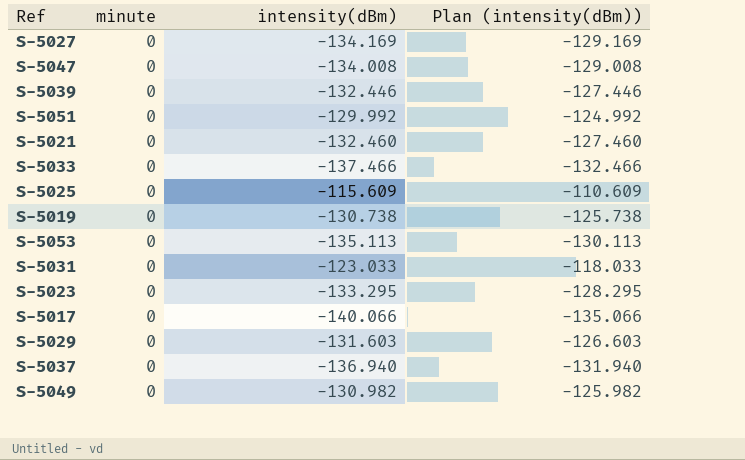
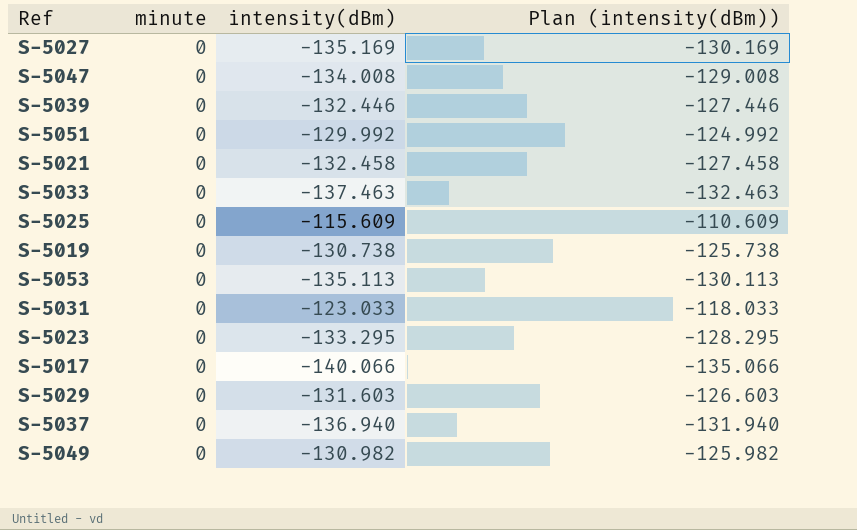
S-5027 | intensity(dBm): -134.169 -> -135.169
S-5027 | Plan (intensity(dBm)): -129.169 -> -130.169
S-5021 | intensity(dBm): -132.460 -> -132.458
S-5021 | Plan (intensity(dBm)): -127.460 -> -127.458
S-5033 | intensity(dBm): -137.466 -> -137.463
S-5033 | Plan (intensity(dBm)): -132.466 -> -132.463

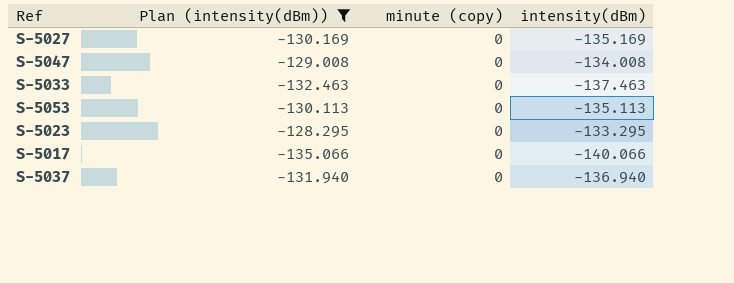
filter: none -> Plan (intensity(dBm)) <= -128.295
column Plan (intensity(dBm)) | position: 4 -> 2
column name: minute -> minute (copy)

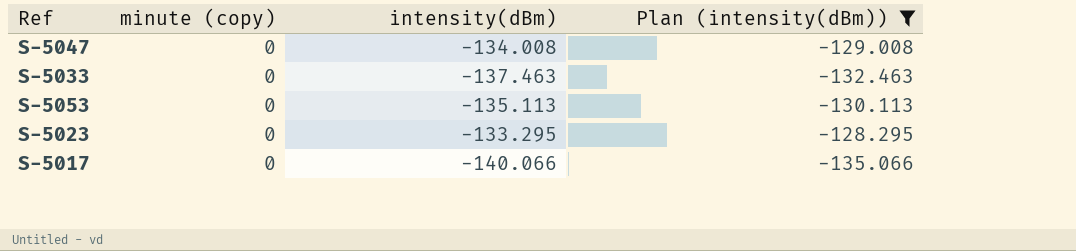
column Plan (intensity(dBm)) | position: 2 -> 4
row S-5027: -130.169 | 0 | -135.169 -> none
row S-5037: -131.940 | 0 | -136.940 -> none

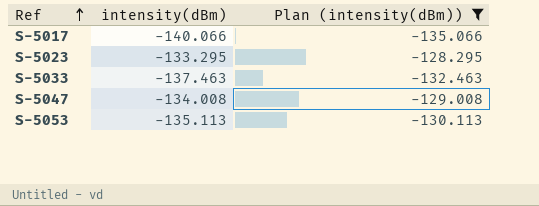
row order: none -> Ref ascending
column minute (copy) | position: 2 -> none

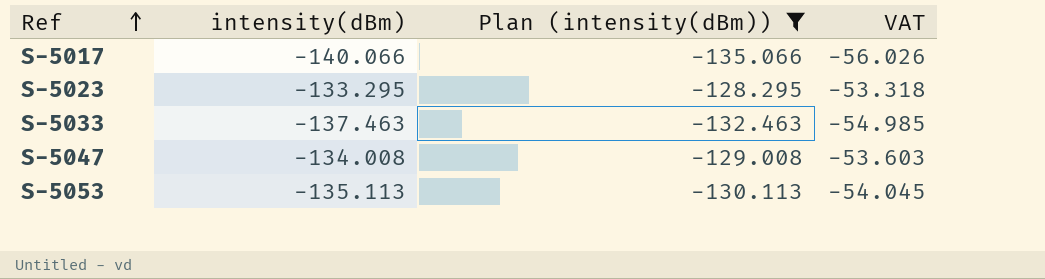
column VAT | formula: none -> [intensity(dBm)] * 0.4

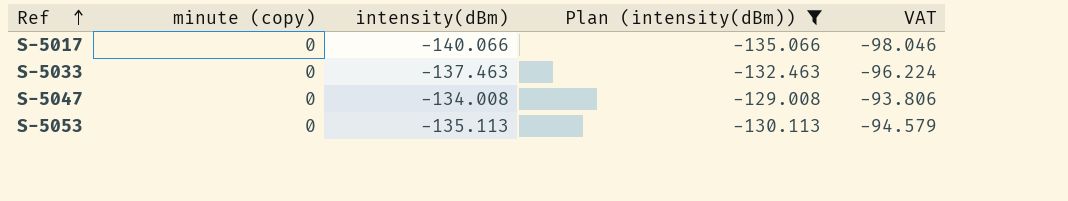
column minute (copy) | position: none -> 2
column VAT | formula: [intensity(dBm)] * 0.4 -> [intensity(dBm)] * 0.7
row S-5023: -133.295 | -128.295 | -53.318 -> none

